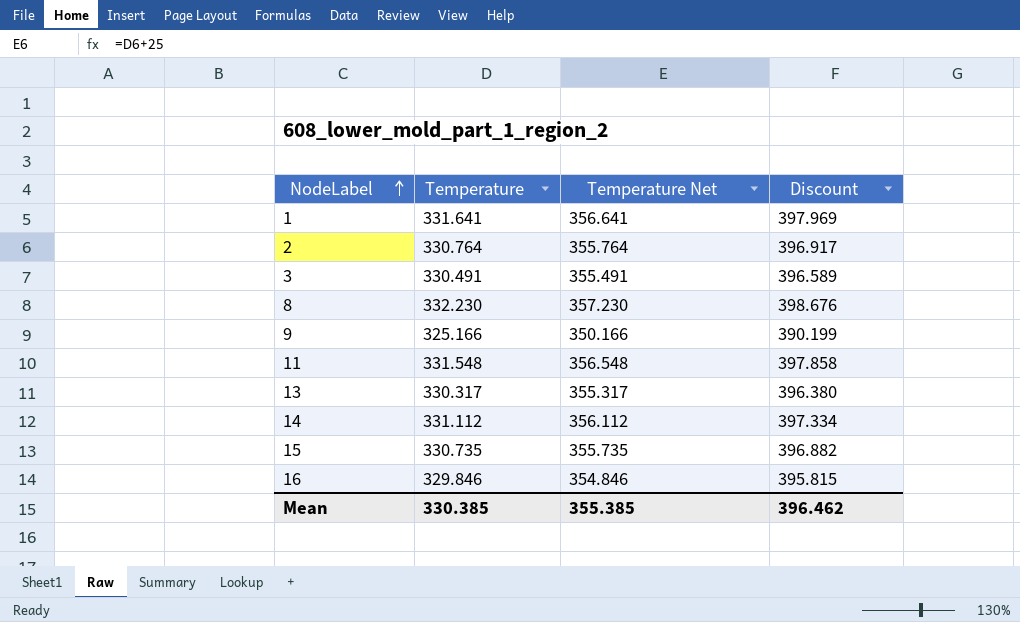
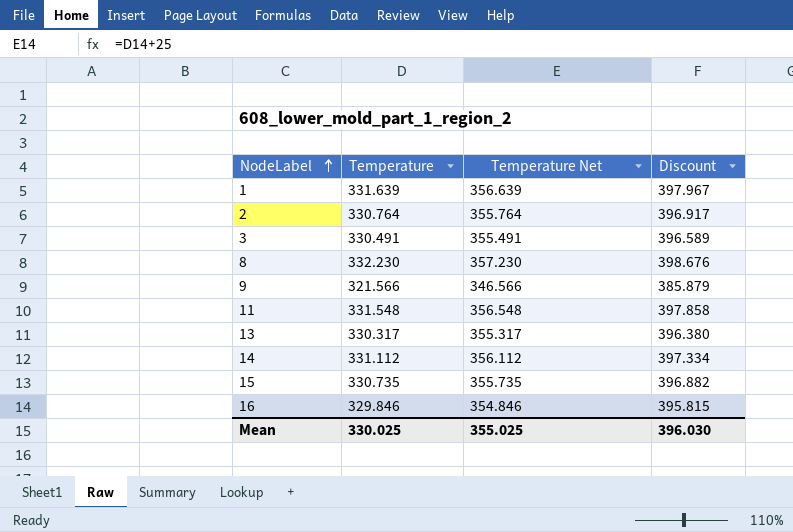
1 | Temperature: 331.641 -> 331.639
1 | Temperature Net: 356.641 -> 356.639
1 | Discount: 397.969 -> 397.967
9 | Temperature: 325.166 -> 321.566
9 | Temperature Net: 350.166 -> 346.566
9 | Discount: 390.199 -> 385.879
Mean | Temperature: 330.385 -> 330.025
Mean | Temperature Net: 355.385 -> 355.025
Mean | Discount: 396.462 -> 396.030

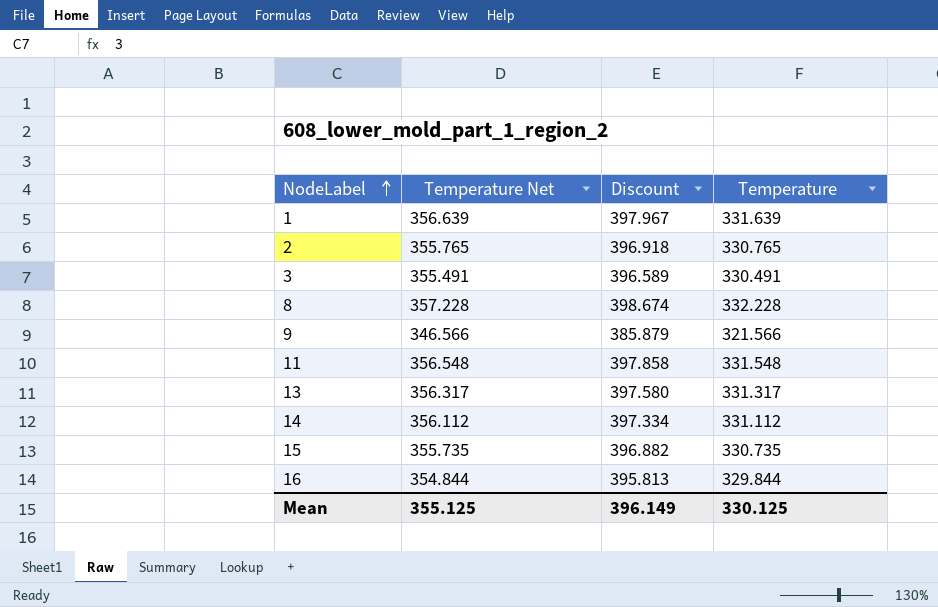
column Temperature | position: 2 -> 4
2 | Temperature Net: 355.764 -> 355.765
2 | Discount: 396.917 -> 396.918
2 | Temperature: 330.764 -> 330.765
8 | Temperature Net: 357.230 -> 357.228
8 | Discount: 398.676 -> 398.674
8 | Temperature: 332.230 -> 332.228
13 | Temperature Net: 355.317 -> 356.317
13 | Discount: 396.380 -> 397.580
13 | Temperature: 330.317 -> 331.317
16 | Temperature Net: 354.846 -> 354.844
16 | Discount: 395.815 -> 395.813
16 | Temperature: 329.846 -> 329.844
Mean | Temperature Net: 355.025 -> 355.125
Mean | Discount: 396.030 -> 396.149
Mean | Temperature: 330.025 -> 330.125

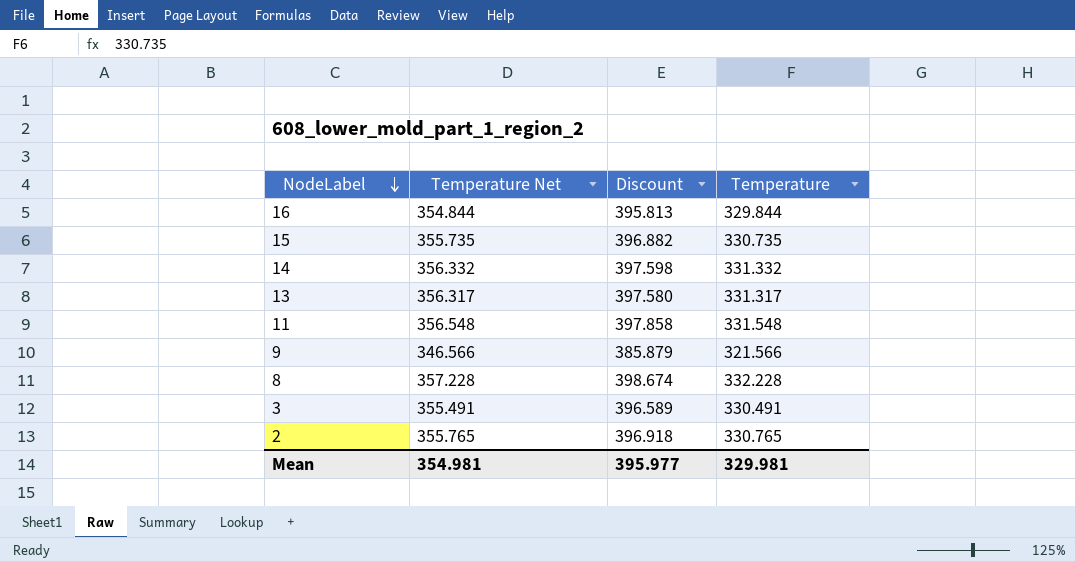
row order: NodeLabel ascending -> NodeLabel descending
row 1: 356.639 | 397.967 | 331.639 -> none
14 | Temperature Net: 356.112 -> 356.332
14 | Discount: 397.334 -> 397.598
14 | Temperature: 331.112 -> 331.332
Mean | Temperature Net: 355.125 -> 354.981
Mean | Discount: 396.149 -> 395.977
Mean | Temperature: 330.125 -> 329.981

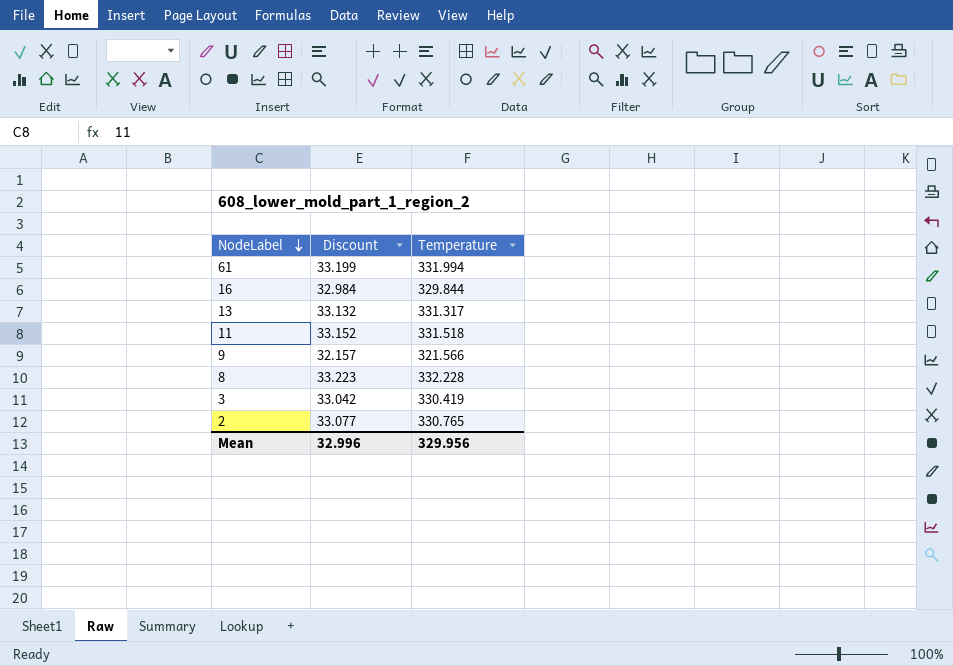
column Temperature Net | formula: [Temperature] + 25 -> none
column Discount | formula: [Temperature] * 1.2 -> [Temperature] * 0.1
row 15: 355.735 | 396.882 | 330.735 -> none
row 14: 356.332 | 397.598 | 331.332 -> none
row 61: none -> 33.199 | 331.994
11 | Temperature: 331.548 -> 331.518
3 | Temperature: 330.491 -> 330.419
Mean | Discount: 395.977 -> 32.996
Mean | Temperature: 329.981 -> 329.956

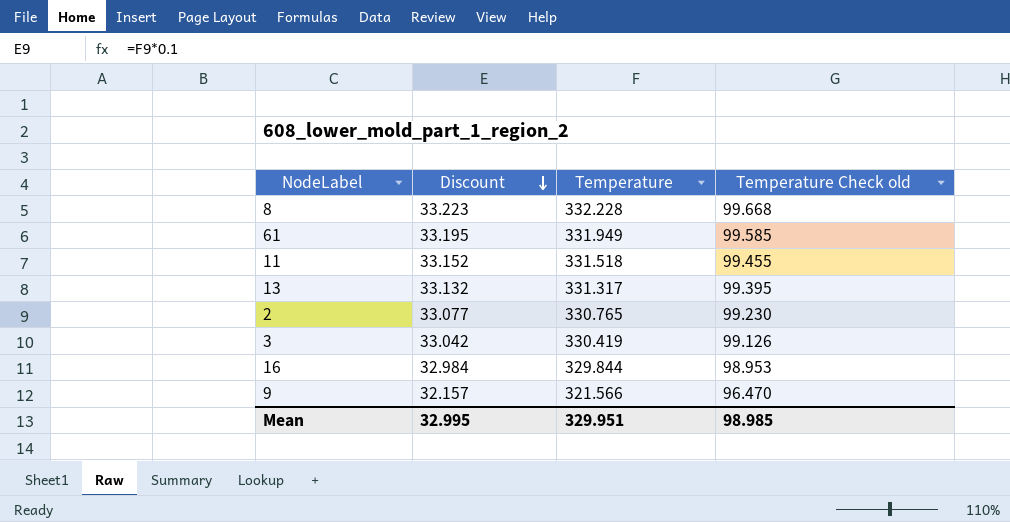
row order: NodeLabel descending -> Discount descending
column Temperature Check old | formula: none -> [Temperature] * 0.3
61 | Discount: 33.199 -> 33.195
61 | Temperature: 331.994 -> 331.949
Mean | Discount: 32.996 -> 32.995
Mean | Temperature: 329.956 -> 329.951

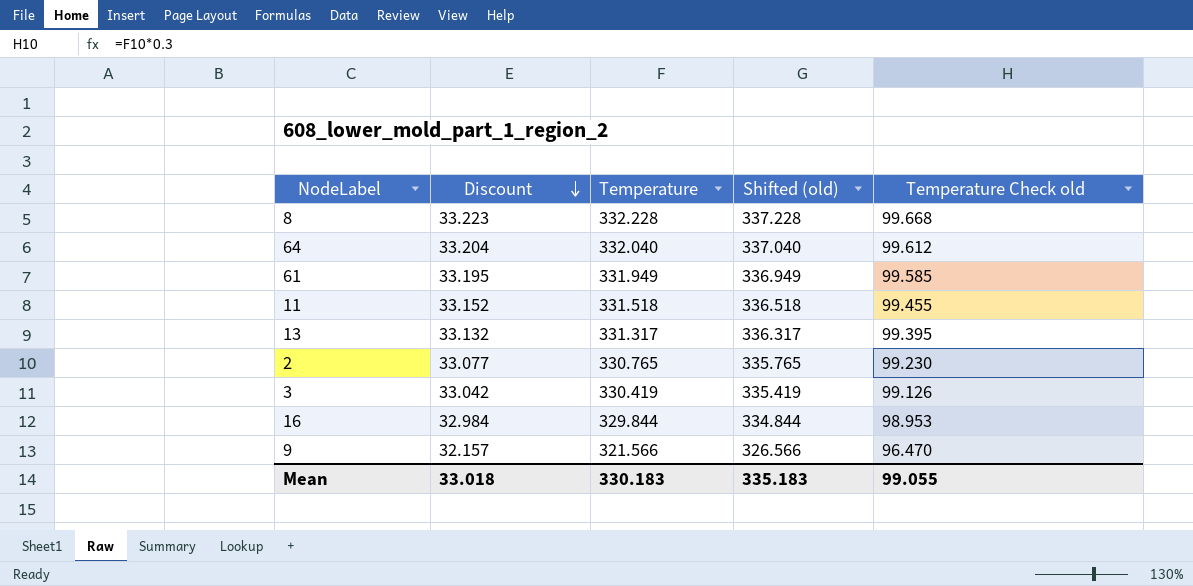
column Shifted (old) | formula: none -> [Temperature] + 5
row 64: none -> 33.204 | 332.040 | 337.040 | 99.612
Mean | Discount: 32.995 -> 33.018
Mean | Temperature: 329.951 -> 330.183
Mean | Temperature Check old: 98.985 -> 99.055

